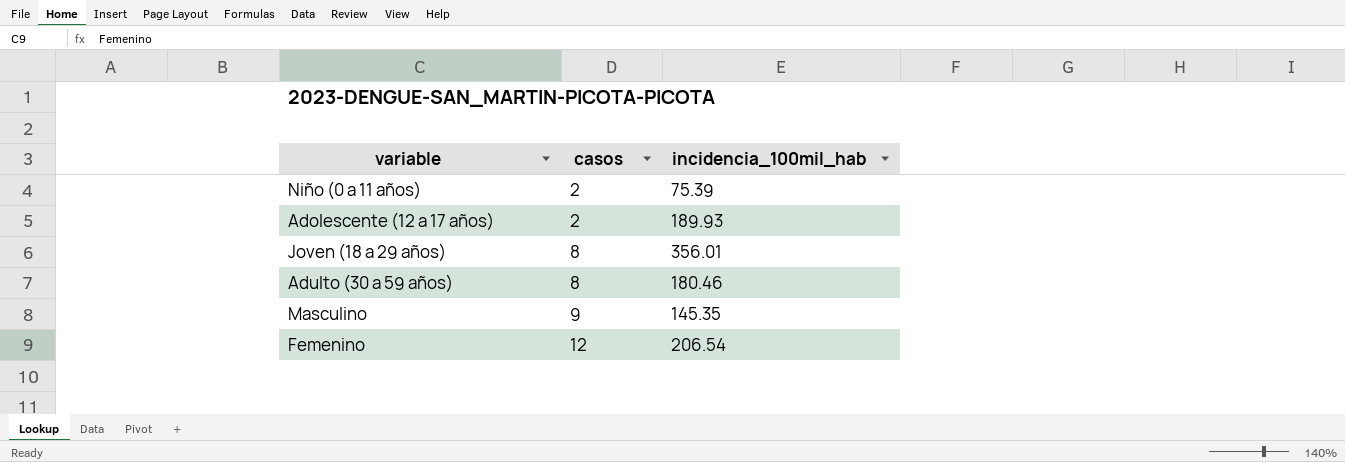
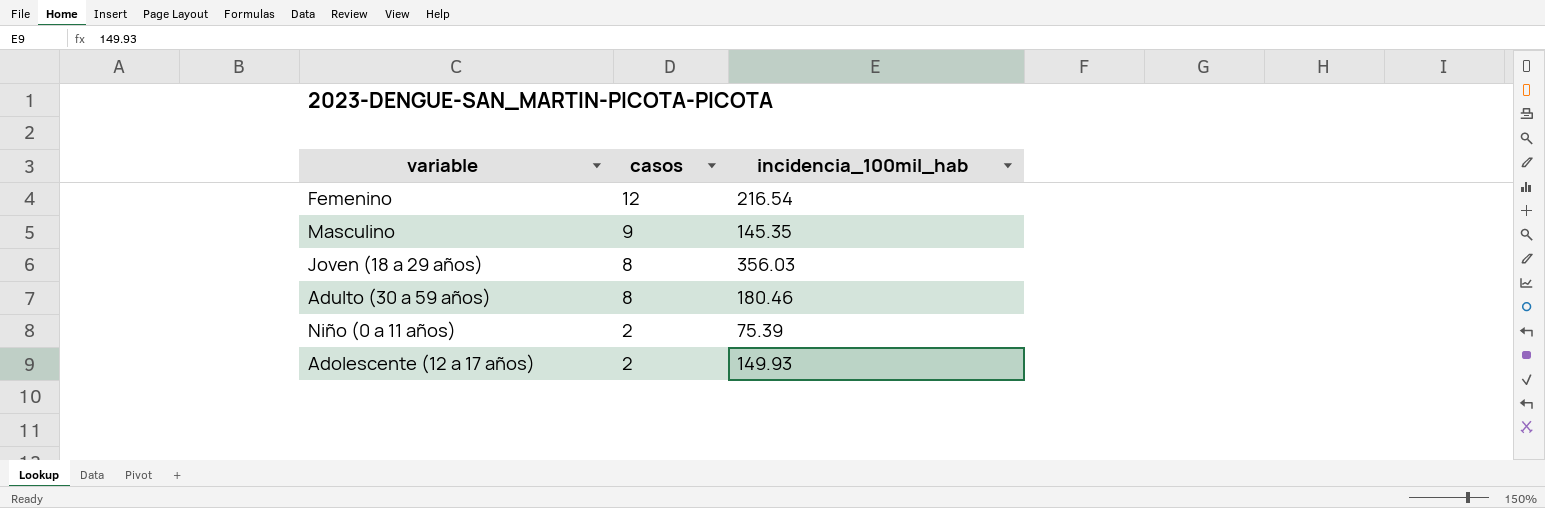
row order: casos ascending -> casos descending
Femenino | incidencia_100mil_hab: 206.54 -> 216.54
Joven (18 a 29 años) | incidencia_100mil_hab: 356.01 -> 356.03
Adolescente (12 a 17 años) | incidencia_100mil_hab: 189.93 -> 149.93

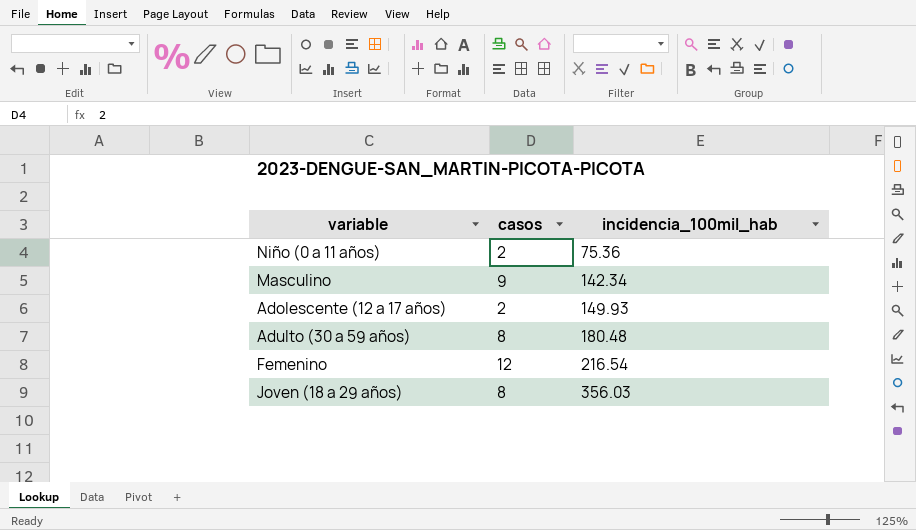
row order: casos descending -> incidencia_100mil_hab ascending
Niño (0 a 11 años) | incidencia_100mil_hab: 75.39 -> 75.36
Masculino | incidencia_100mil_hab: 145.35 -> 142.34
Adulto (30 a 59 años) | incidencia_100mil_hab: 180.46 -> 180.48

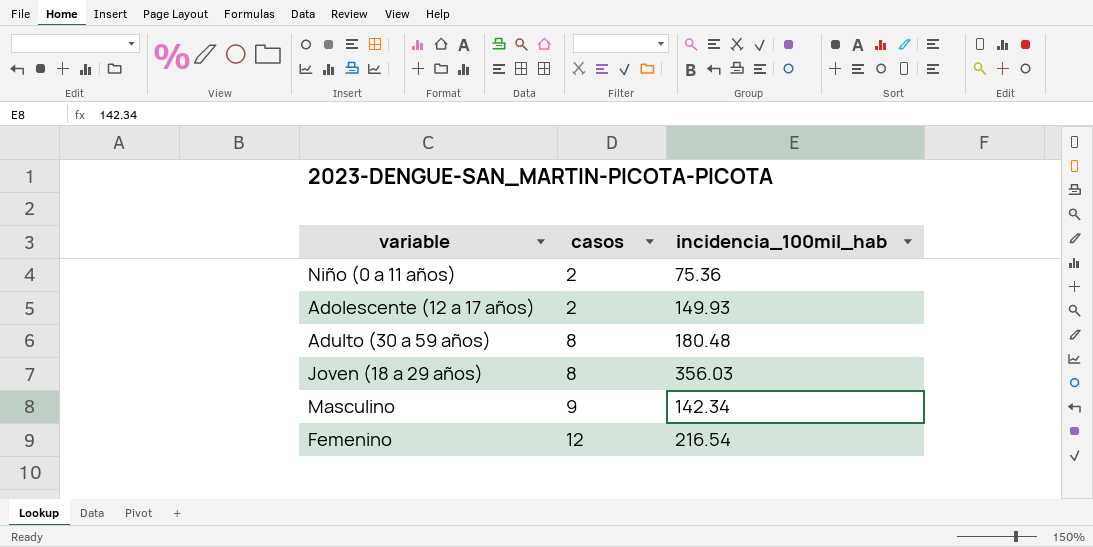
row order: incidencia_100mil_hab ascending -> casos ascending

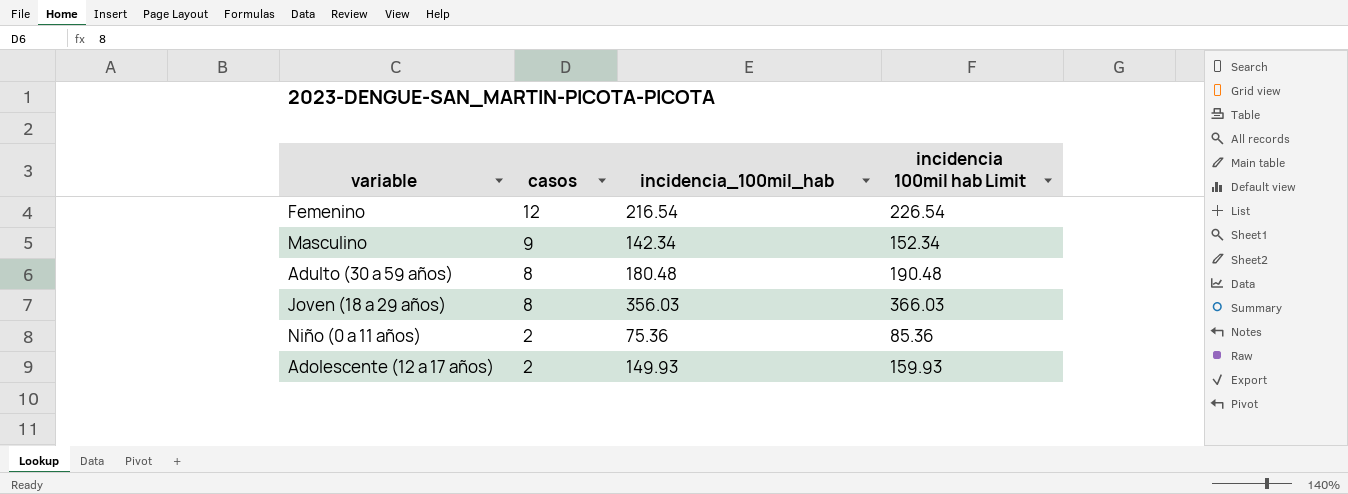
row order: casos ascending -> casos descending
column incidencia 100mil hab Limit | formula: none -> [incidencia_100mil_hab] + 10

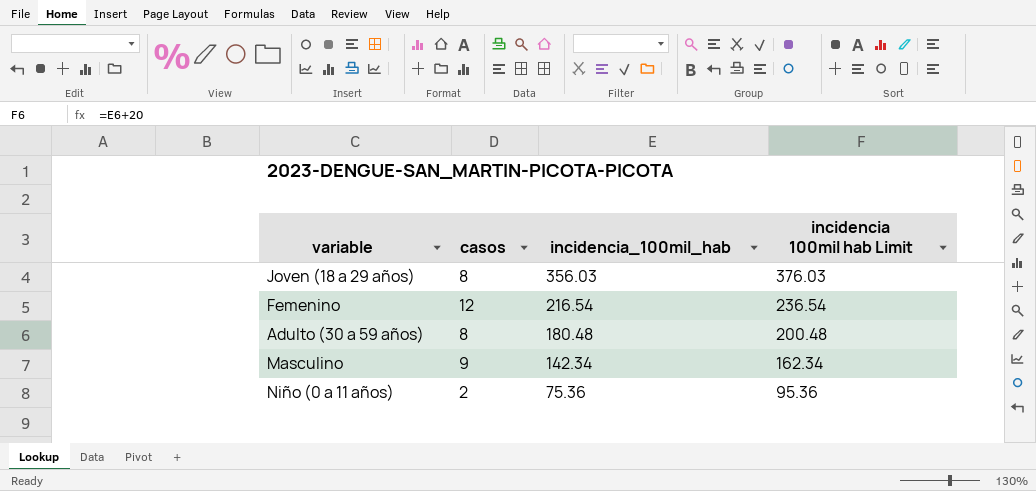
row order: casos descending -> incidencia_100mil_hab descending
column incidencia 100mil hab Limit | formula: [incidencia_100mil_hab] + 10 -> [incidencia_100mil_hab] + 20
row Adolescente (12 a 17 años): 2 | 149.93 | 159.93 -> none

